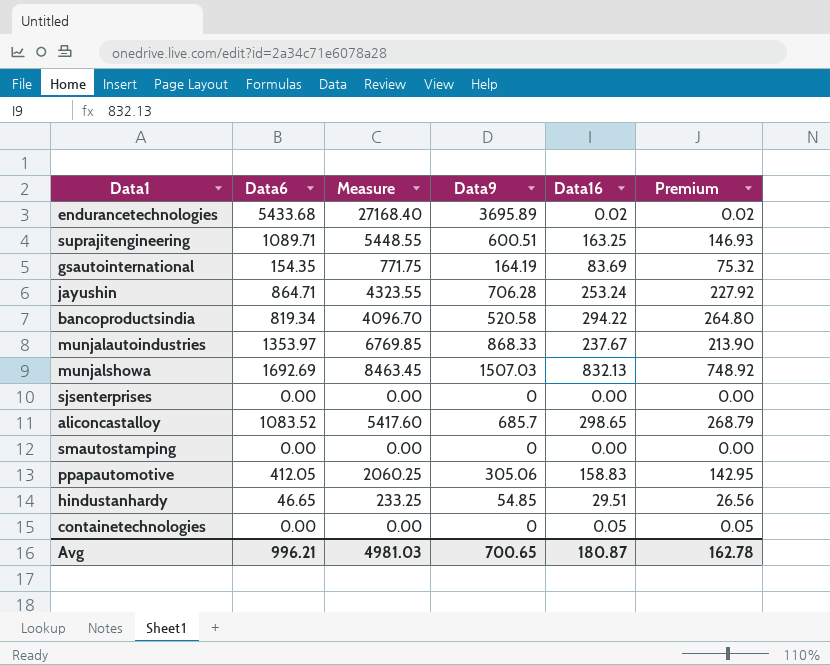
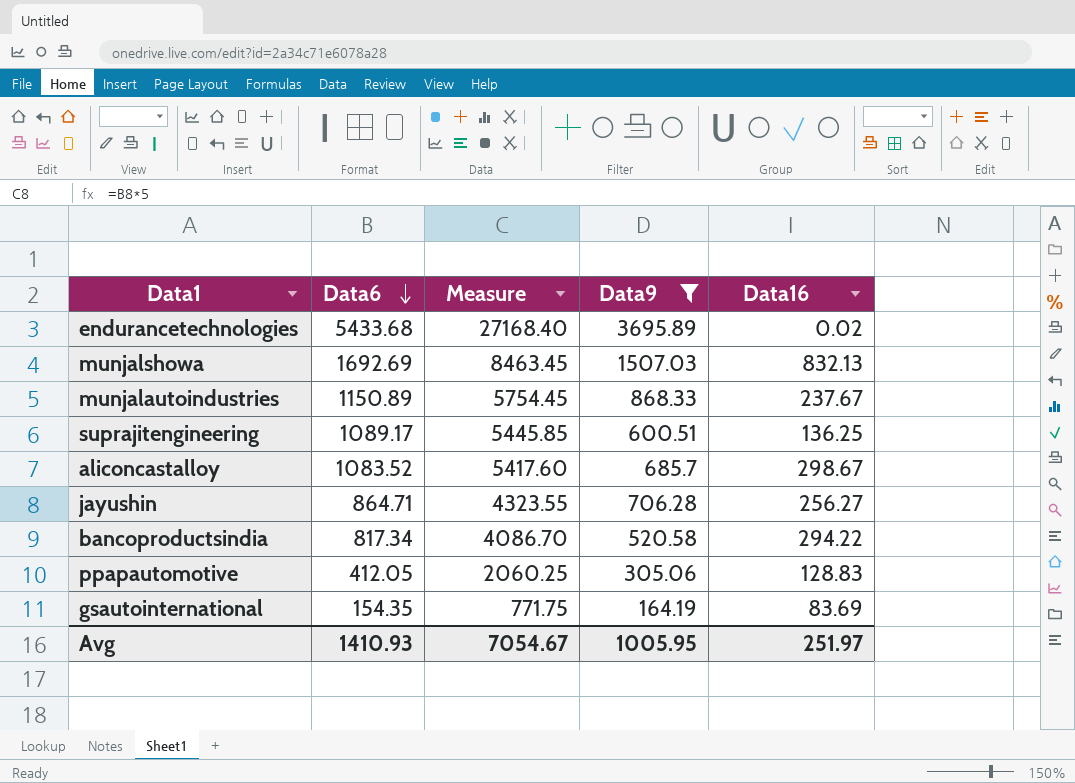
filter: none -> Data9 >= 164.19
row order: none -> Data6 descending
column Premium | formula: [Data16] * 0.9 -> none
munjalautoindustries | Data6: 1353.97 -> 1150.89
munjalautoindustries | Measure: 6769.85 -> 5754.45
suprajitengineering | Data6: 1089.71 -> 1089.17
suprajitengineering | Measure: 5448.55 -> 5445.85
suprajitengineering | Data16: 163.25 -> 136.25
aliconcastalloy | Data16: 298.65 -> 298.67
jayushin | Data16: 253.24 -> 256.27
bancoproductsindia | Data6: 819.34 -> 817.34
bancoproductsindia | Measure: 4096.70 -> 4086.70
ppapautomotive | Data16: 158.83 -> 128.83
Avg | Data6: 996.21 -> 1410.93
Avg | Measure: 4981.03 -> 7054.67
Avg | Data9: 700.65 -> 1005.95
Avg | Data16: 180.87 -> 251.97

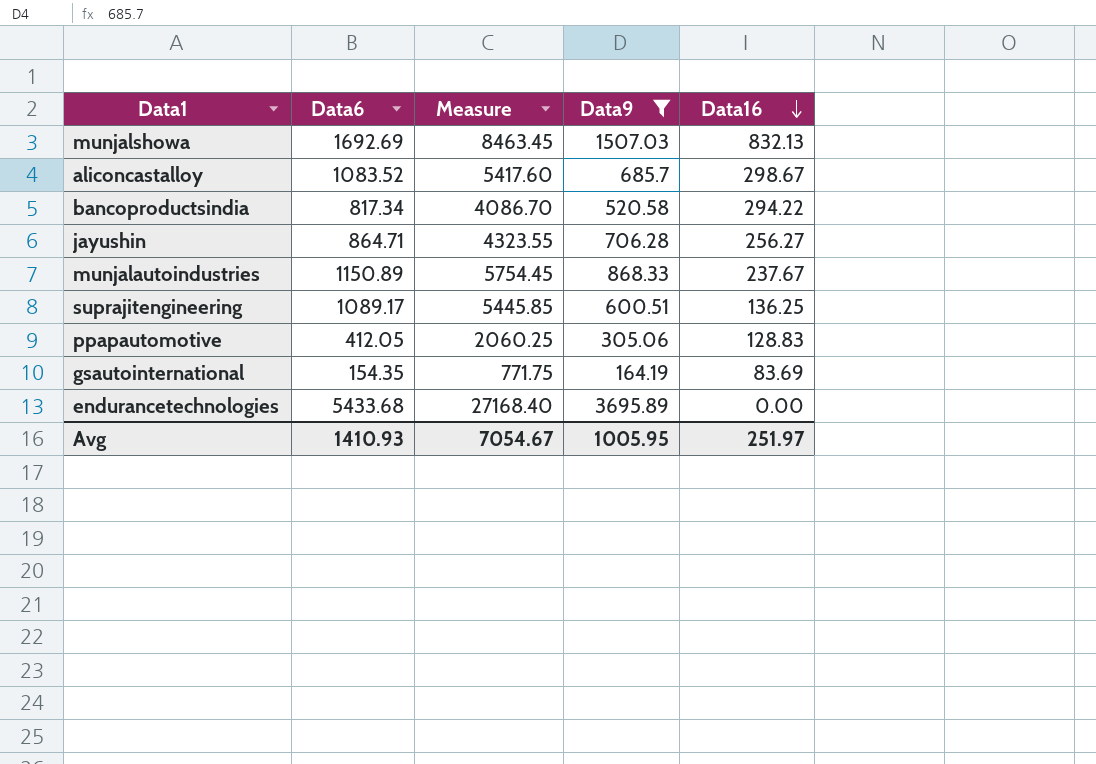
row order: Data6 descending -> Data16 descending
endurancetechnologies | Data16: 0.02 -> 0.00

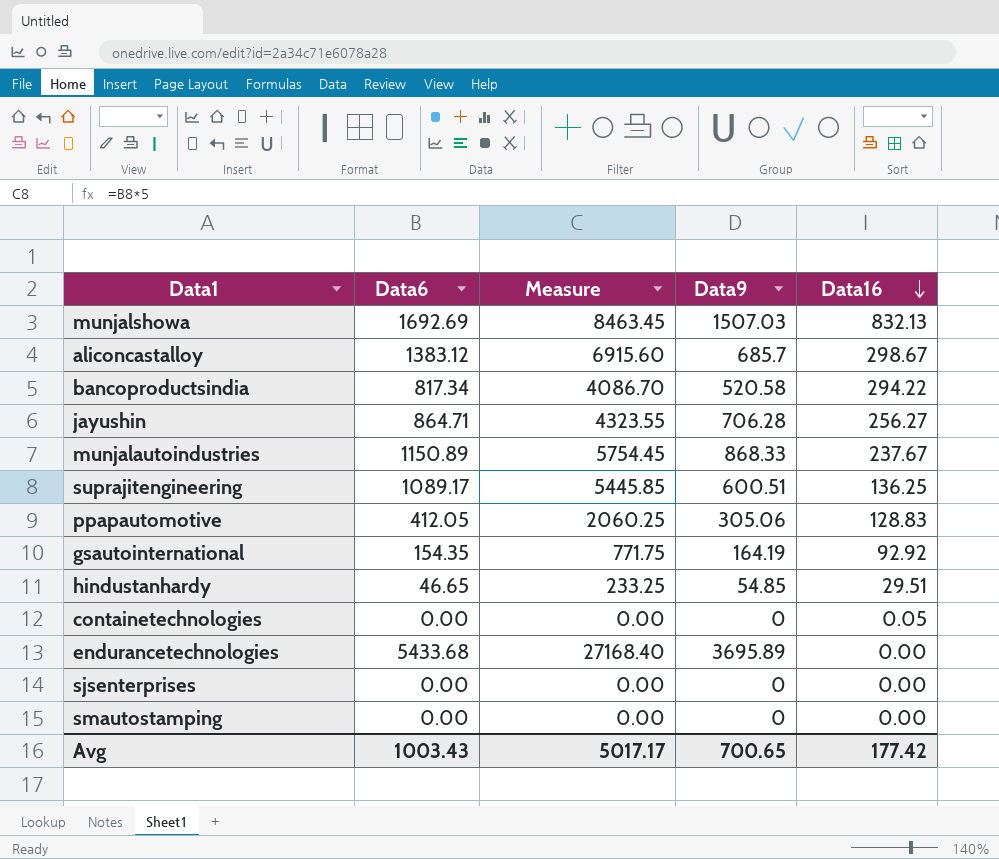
filter: Data9 >= 164.19 -> none
aliconcastalloy | Data6: 1083.52 -> 1383.12
aliconcastalloy | Measure: 5417.60 -> 6915.60
gsautointernational | Data16: 83.69 -> 92.92
Avg | Data6: 1410.93 -> 1003.43
Avg | Measure: 7054.67 -> 5017.17
Avg | Data9: 1005.95 -> 700.65
Avg | Data16: 251.97 -> 177.42

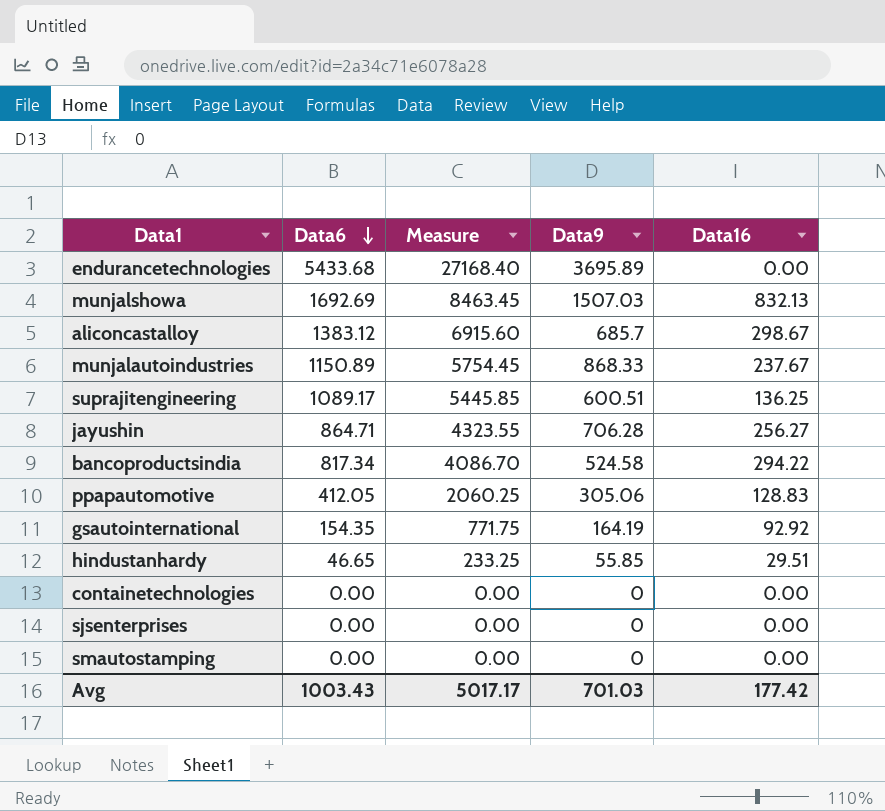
row order: Data16 descending -> Data6 descending
bancoproductsindia | Data9: 520.58 -> 524.58
hindustanhardy | Data9: 54.85 -> 55.85
containetechnologies | Data16: 0.05 -> 0.00
Avg | Data9: 700.65 -> 701.03

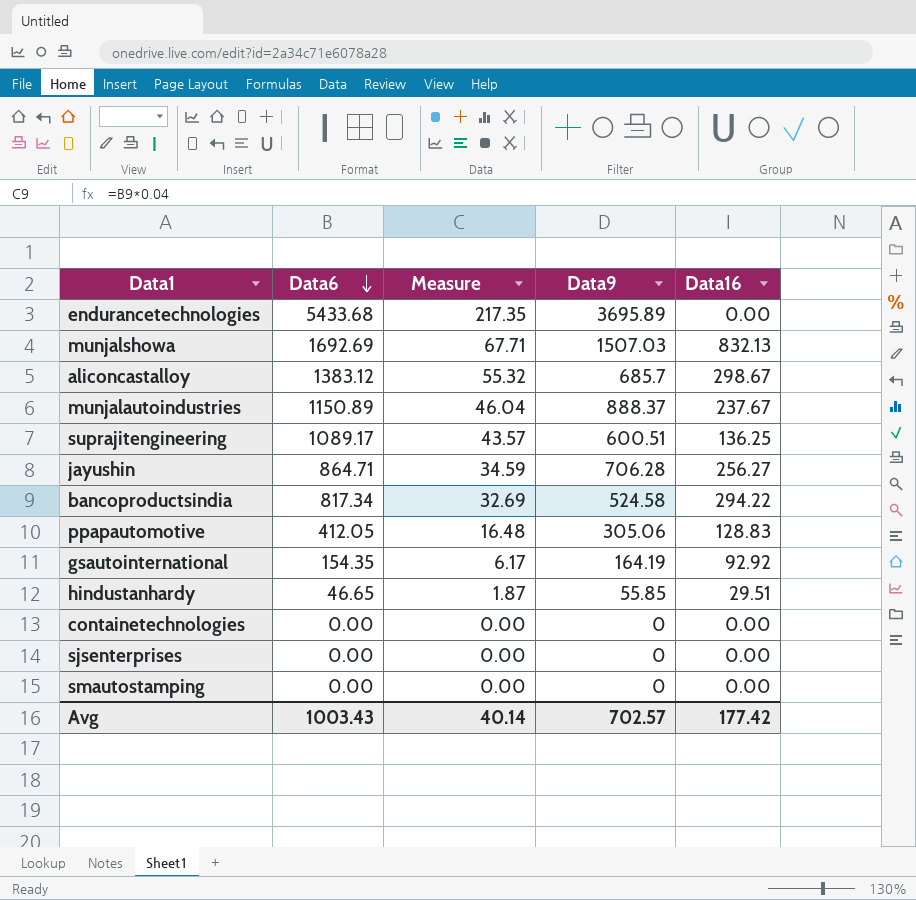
column Measure | formula: [Data6] * 5 -> [Data6] * 0.04
munjalautoindustries | Data9: 868.33 -> 888.37
Avg | Measure: 5017.17 -> 40.14
Avg | Data9: 701.03 -> 702.57

